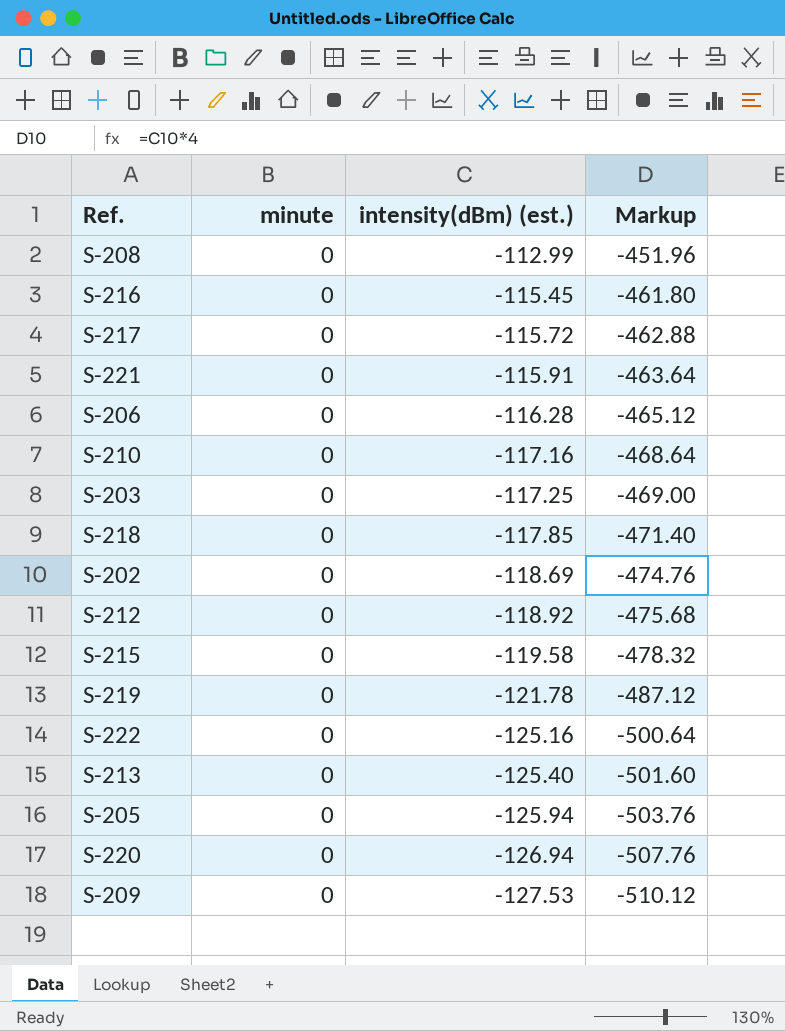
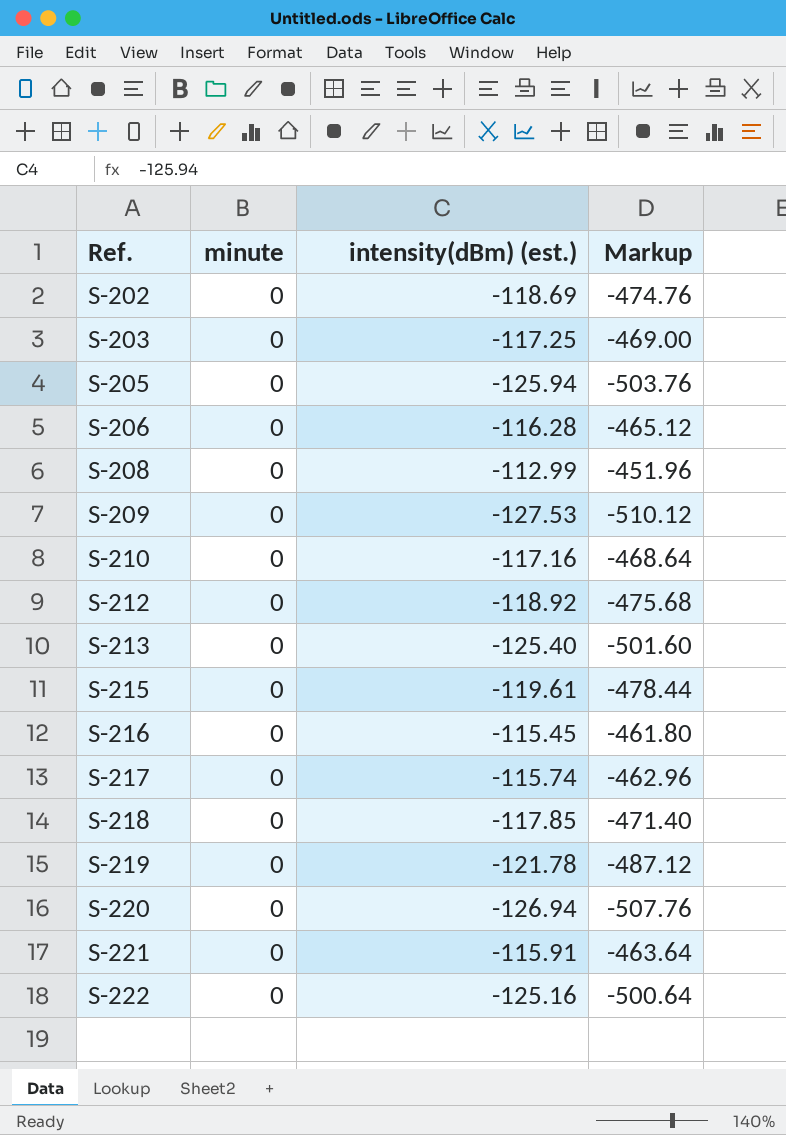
row order: intensity(dBm) (est.) descending -> Ref. ascending
S-215 | intensity(dBm) (est.): -119.58 -> -119.61
S-215 | Markup: -478.32 -> -478.44
S-217 | intensity(dBm) (est.): -115.72 -> -115.74
S-217 | Markup: -462.88 -> -462.96

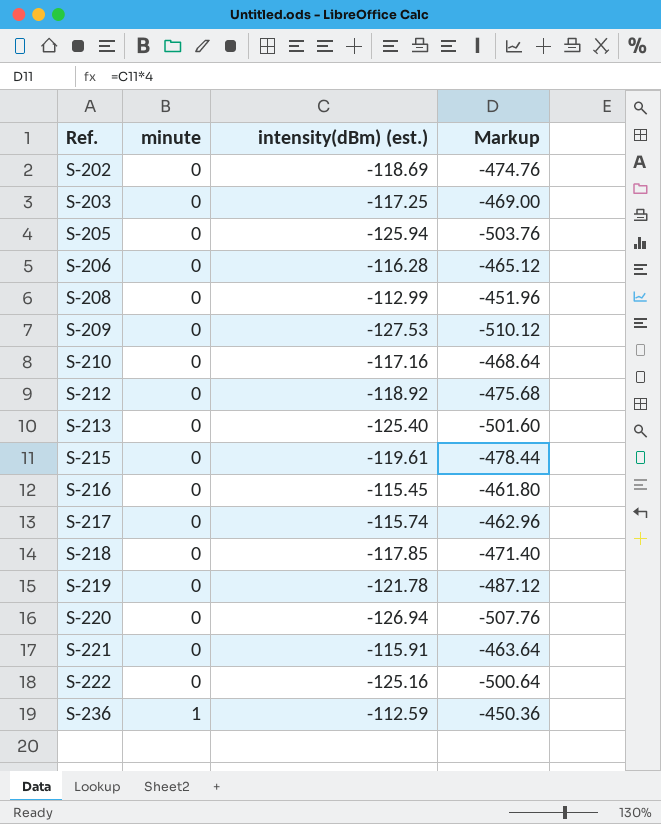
row S-236: none -> 1 | -112.59 | -450.36

